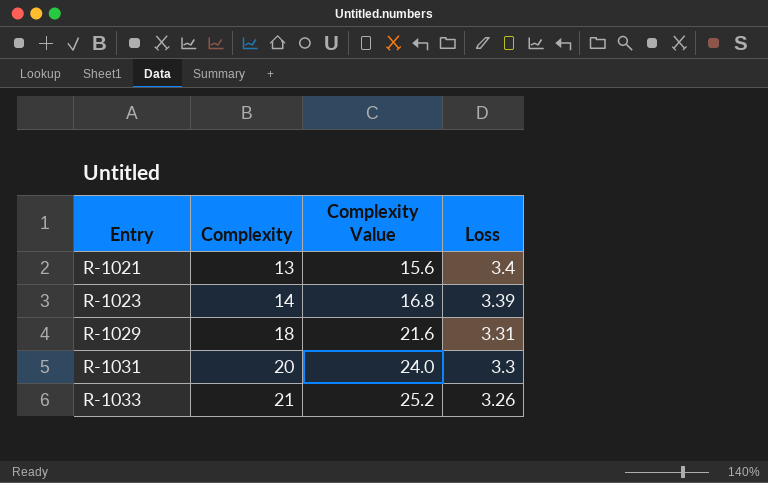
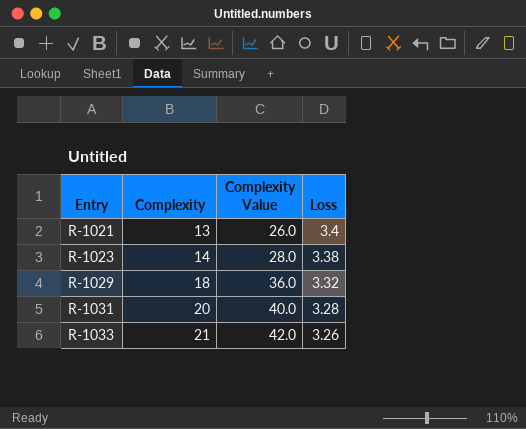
column Complexity Value | formula: [Complexity] * 1.2 -> [Complexity] * 2
R-1023 | Loss: 3.39 -> 3.38
R-1029 | Loss: 3.31 -> 3.32
R-1031 | Loss: 3.3 -> 3.28

